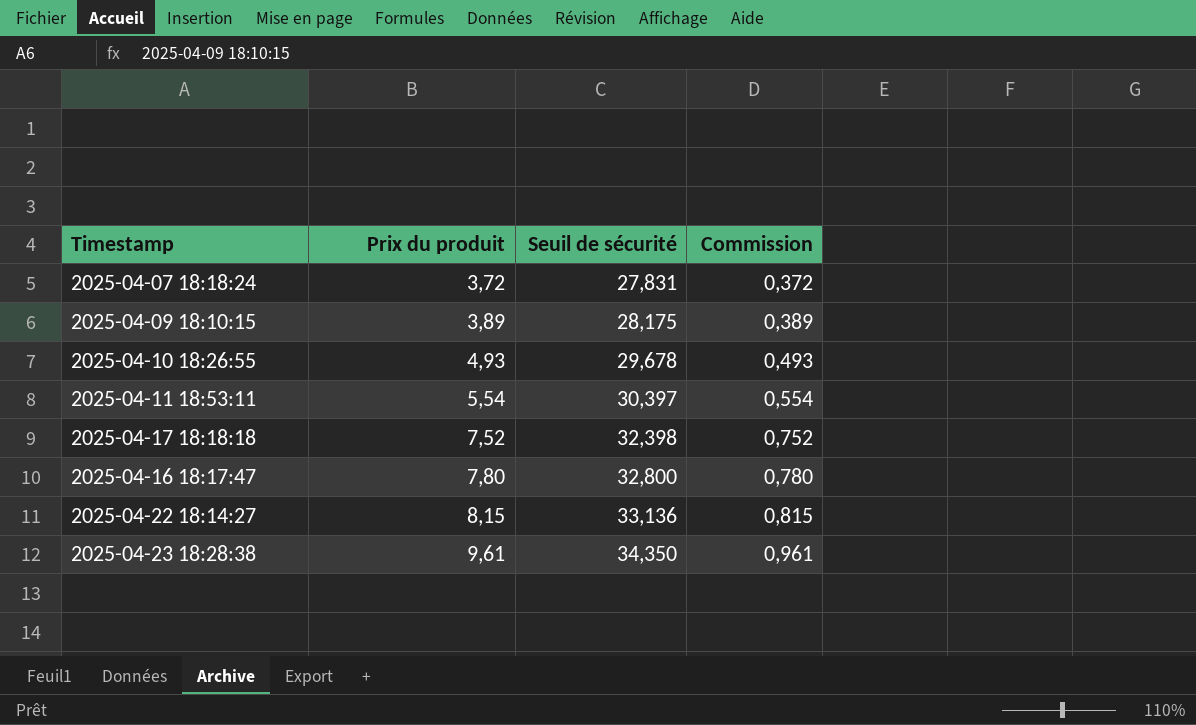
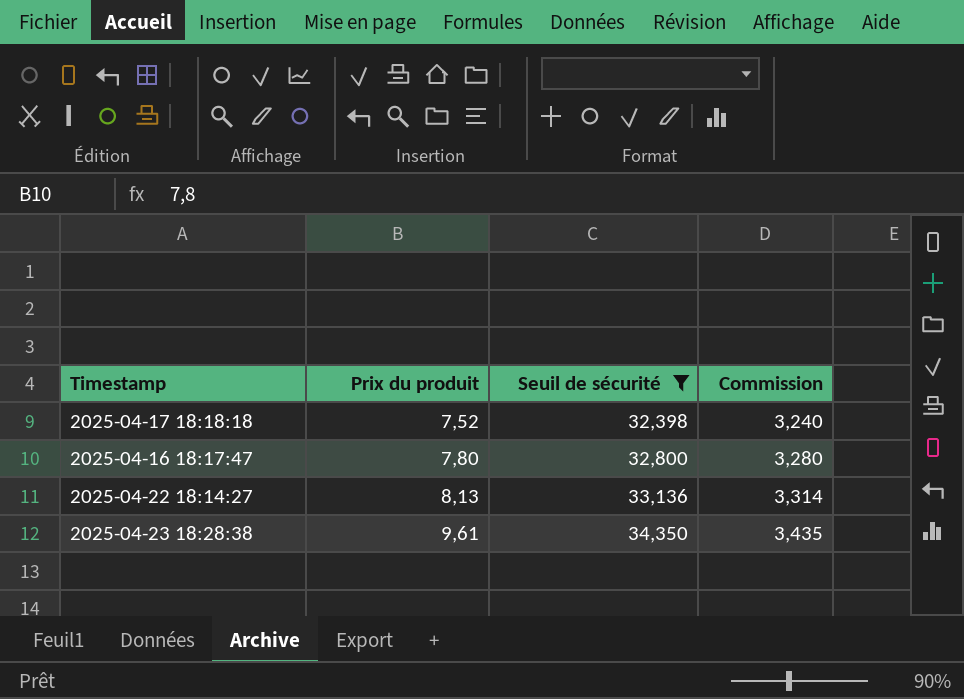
filter: none -> Seuil de sécurité >= 32,398
column Commission | formula: [Prix du produit] * 0,1 -> [Seuil de sécurité] * 0,1
2025-04-22 18:14:27 | Prix du produit: 8,15 -> 8,13

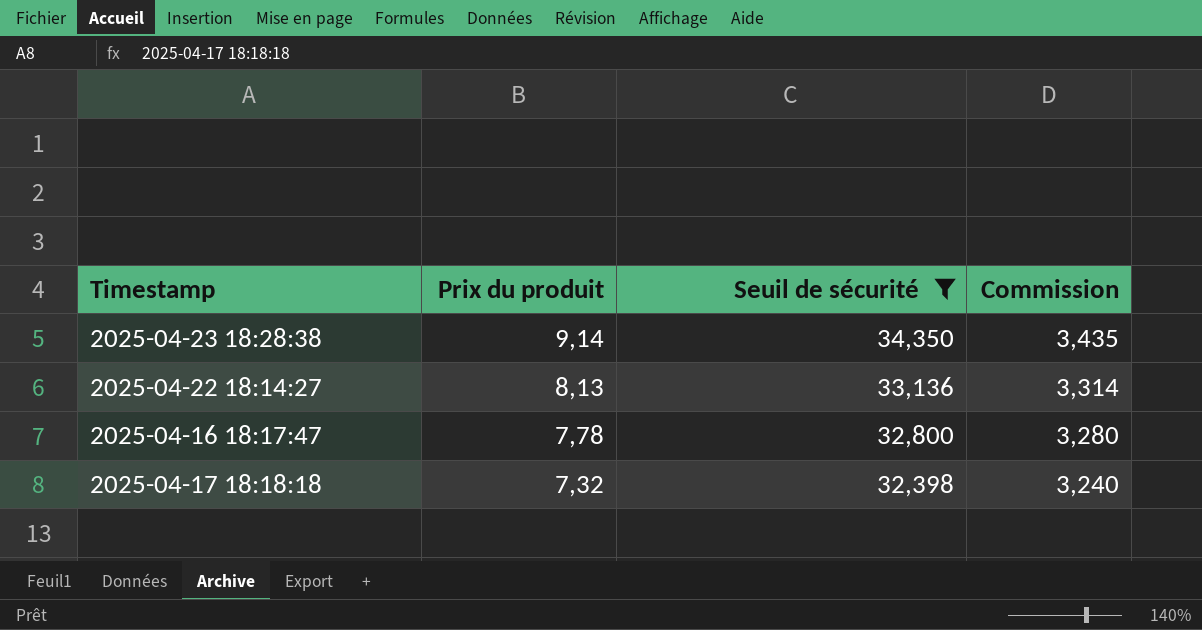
row order: Prix du produit ascending -> Prix du produit descending
2025-04-23 18:28:38 | Prix du produit: 9,61 -> 9,14
2025-04-16 18:17:47 | Prix du produit: 7,80 -> 7,78
2025-04-17 18:18:18 | Prix du produit: 7,52 -> 7,32

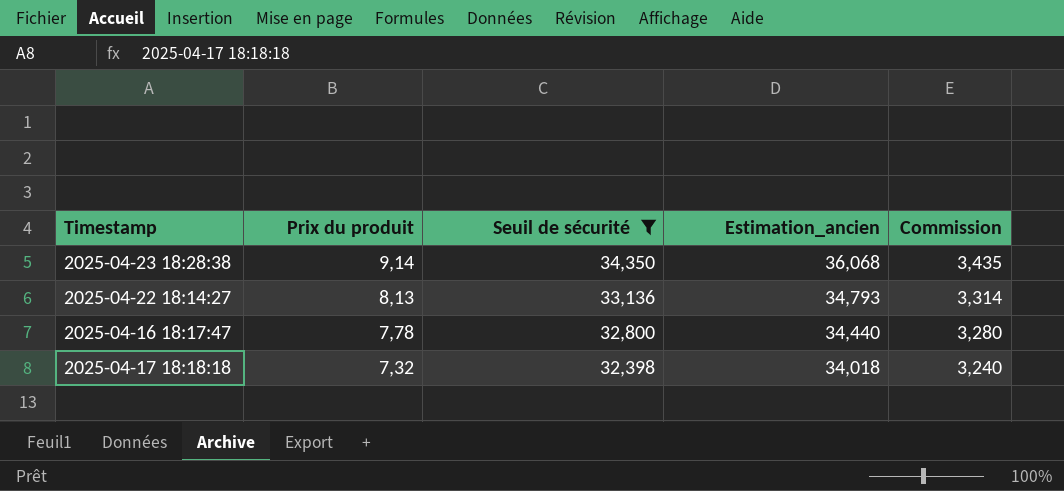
column Estimation_ancien | formula: none -> [Seuil de sécurité] * 1,05

